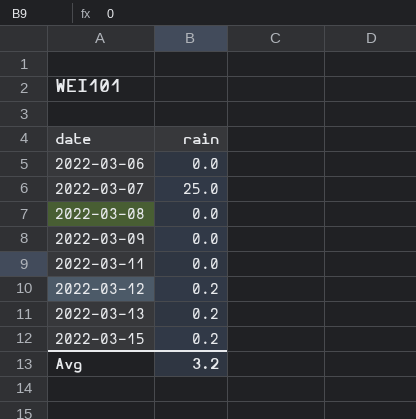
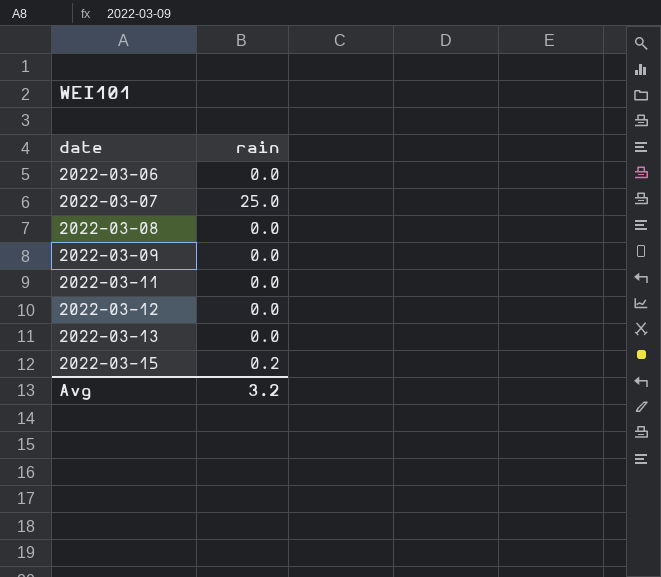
2022-03-12 | rain: 0.2 -> 0.0
2022-03-13 | rain: 0.2 -> 0.0

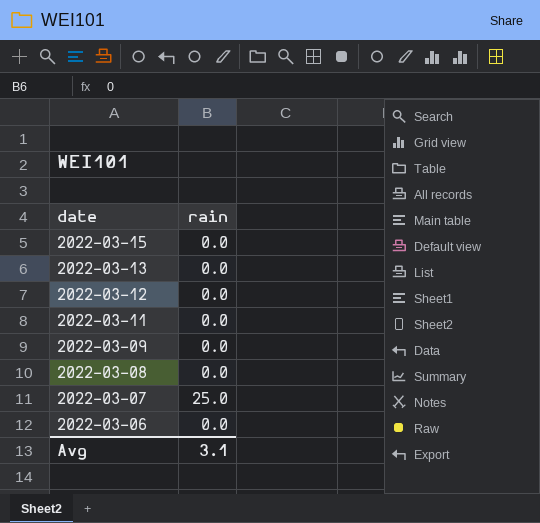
row order: date ascending -> date descending
2022-03-15 | rain: 0.2 -> 0.0
Avg | rain: 3.2 -> 3.1

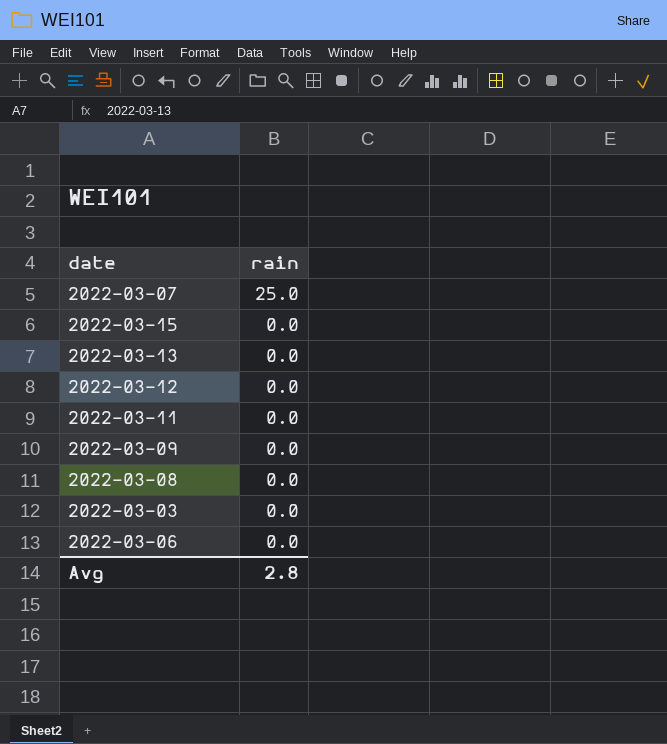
row order: date descending -> rain descending
row 2022-03-03: none -> 0.0
Avg | rain: 3.1 -> 2.8

